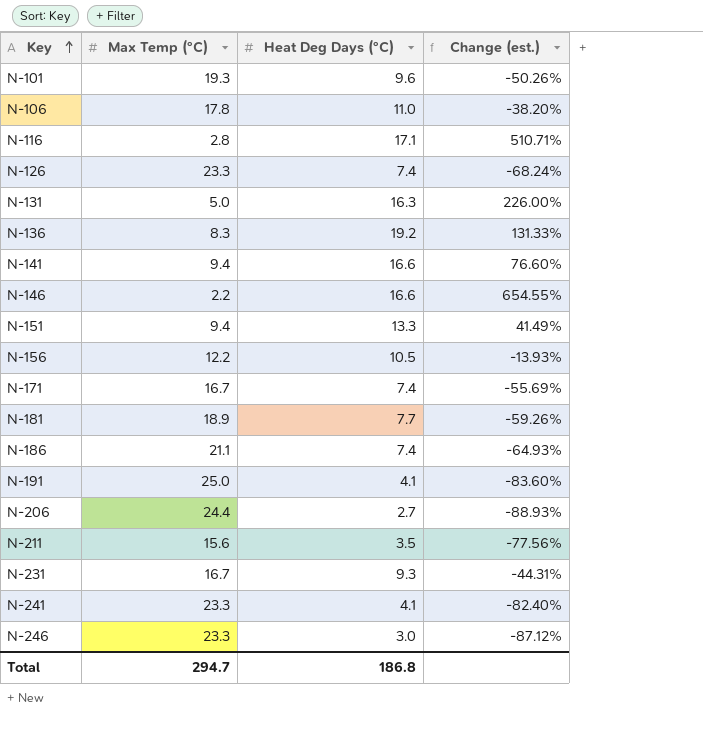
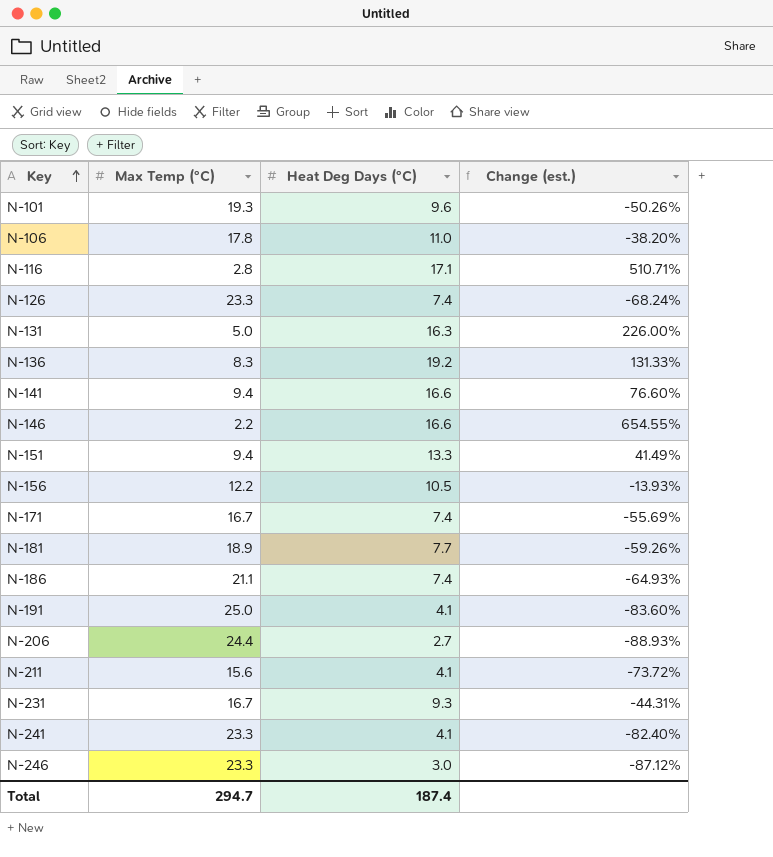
N-211 | Heat Deg Days (°C): 3.5 -> 4.1
N-211 | Change (est.): -77.56% -> -73.72%
Total | Heat Deg Days (°C): 186.8 -> 187.4

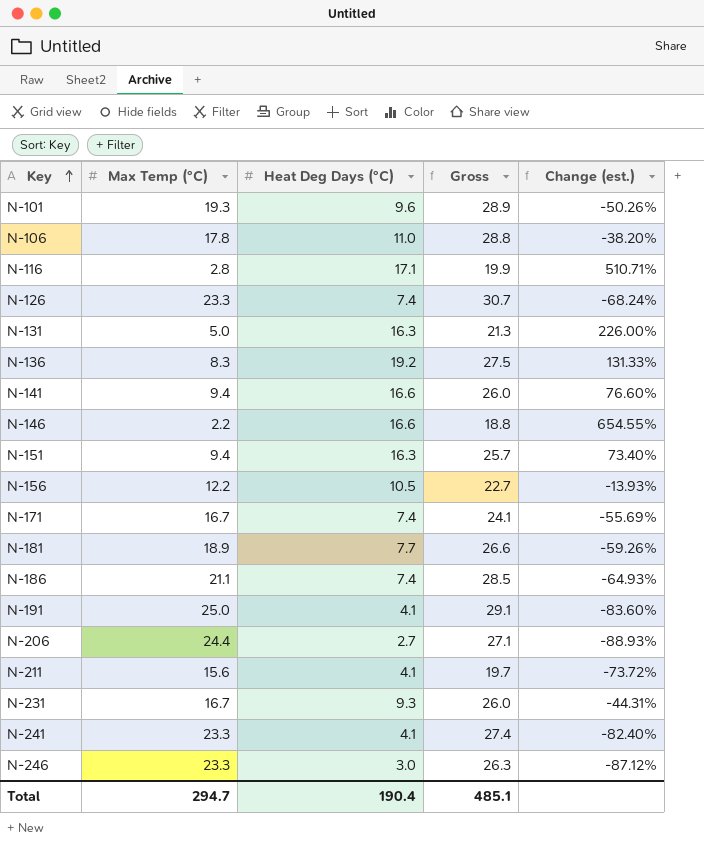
column Gross | formula: none -> [Max Temp (°C)] + [Heat Deg Days (°C)]
N-151 | Heat Deg Days (°C): 13.3 -> 16.3
N-151 | Change (est.): 41.49% -> 73.40%
Total | Heat Deg Days (°C): 187.4 -> 190.4

